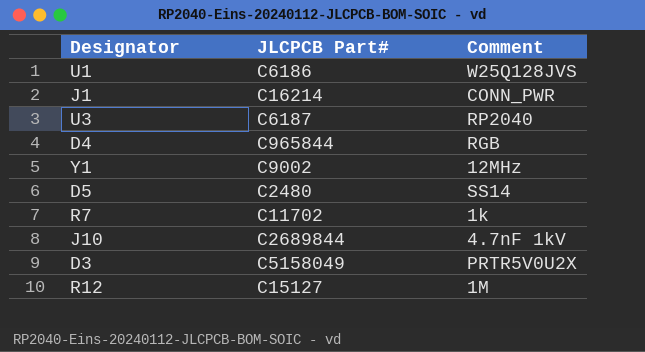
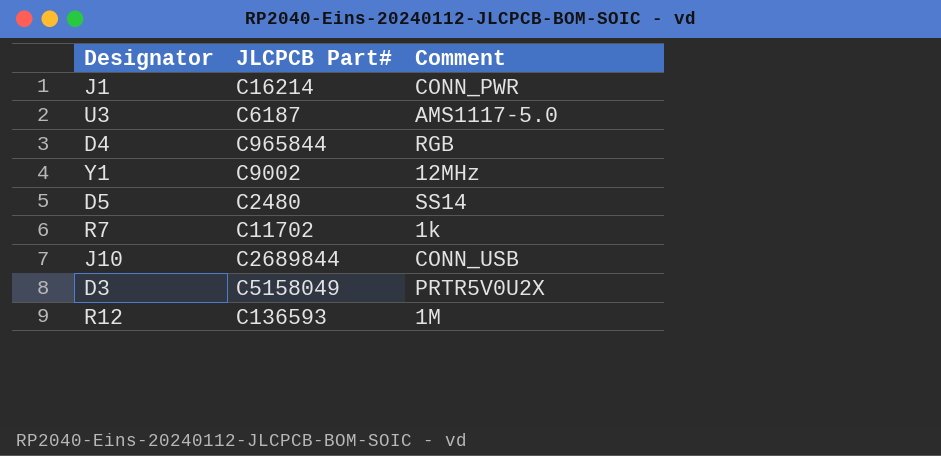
row U1: C6186 | W25Q128JVS -> none
U3 | Comment: RP2040 -> AMS1117-5.0
J10 | Comment: 4.7nF 1kV -> CONN_USB
R12 | JLCPCB Part#: C15127 -> C136593

